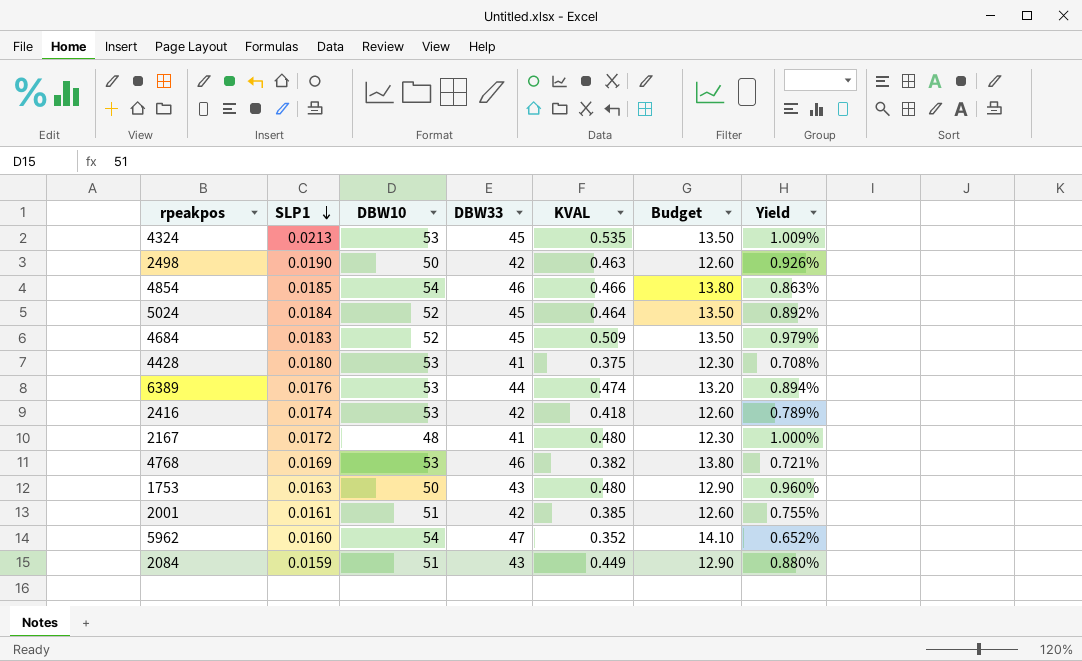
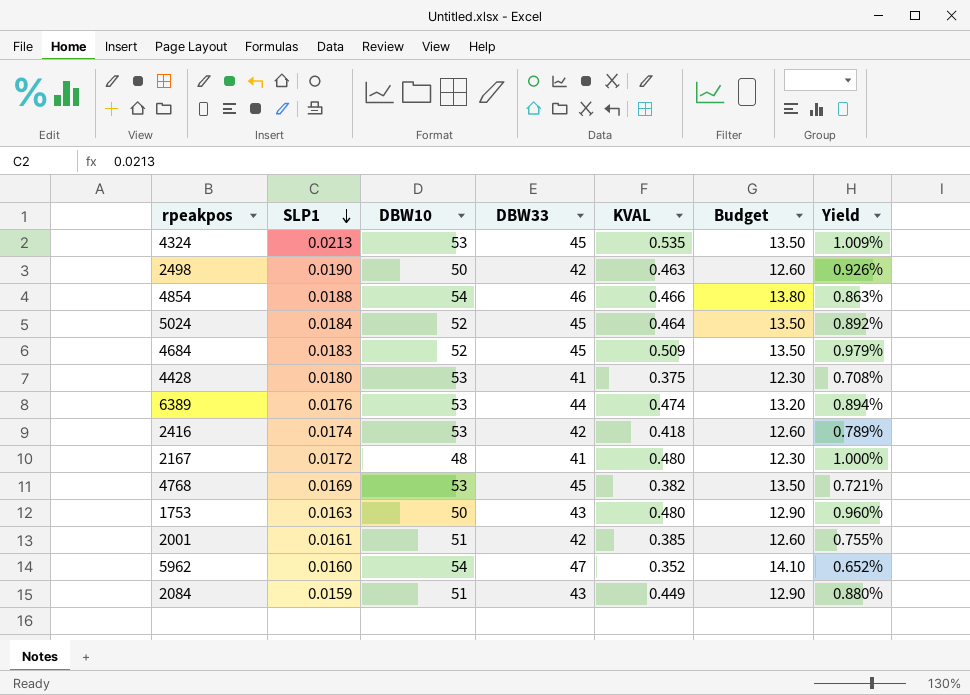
4854 | SLP1: 0.0185 -> 0.0188
4768 | DBW33: 46 -> 45
4768 | Budget: 13.80 -> 13.50

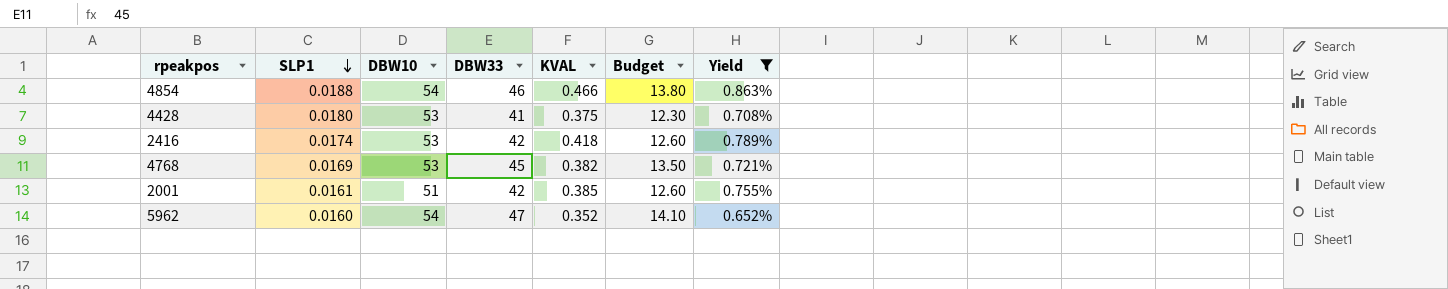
filter: none -> Yield <= 0.863%

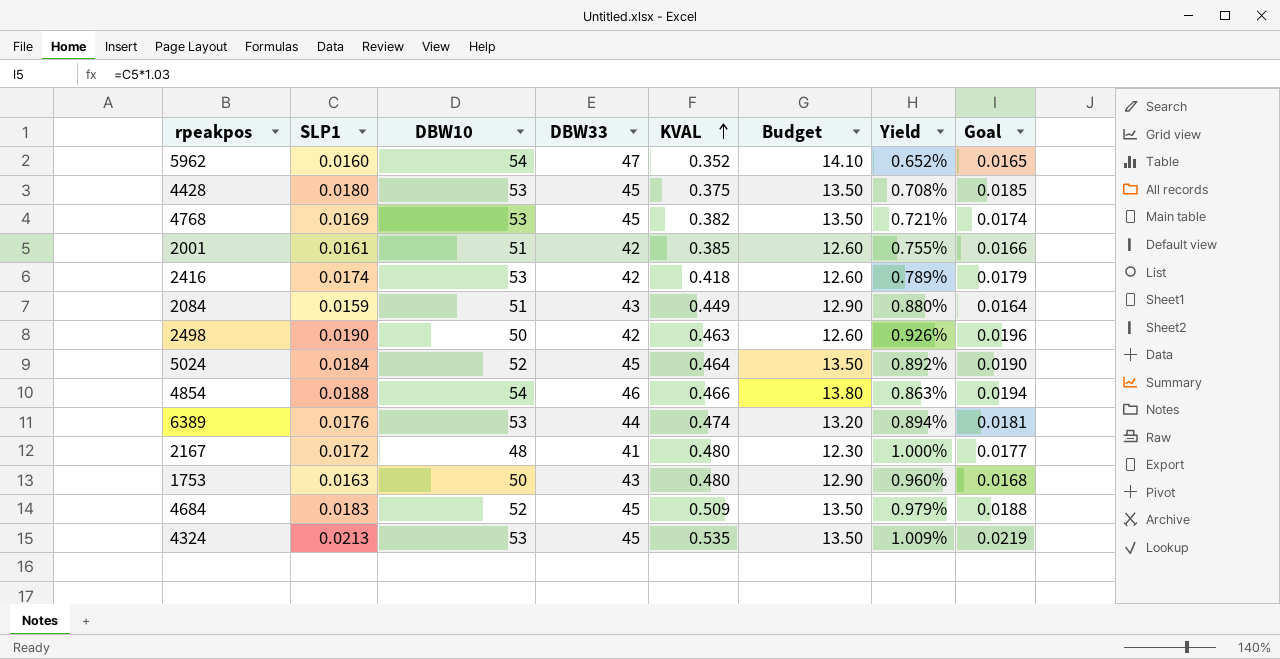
filter: Yield <= 0.863% -> none
row order: SLP1 descending -> KVAL ascending
column Goal | formula: none -> [SLP1] * 1.03
4428 | DBW33: 41 -> 45
4428 | Budget: 12.30 -> 13.50

